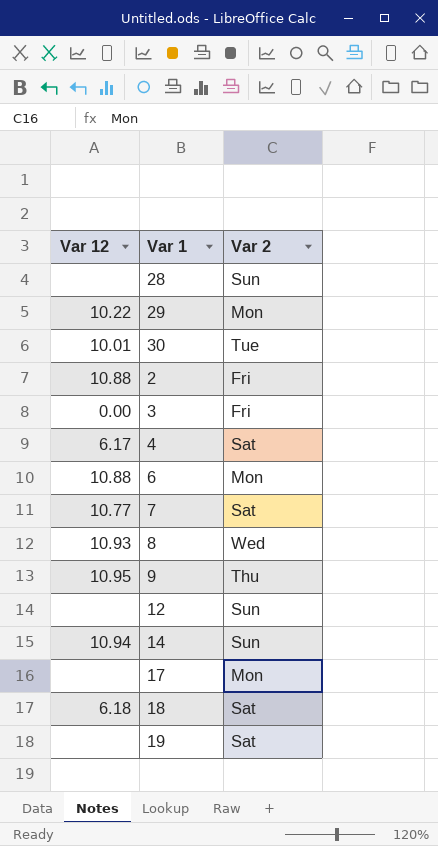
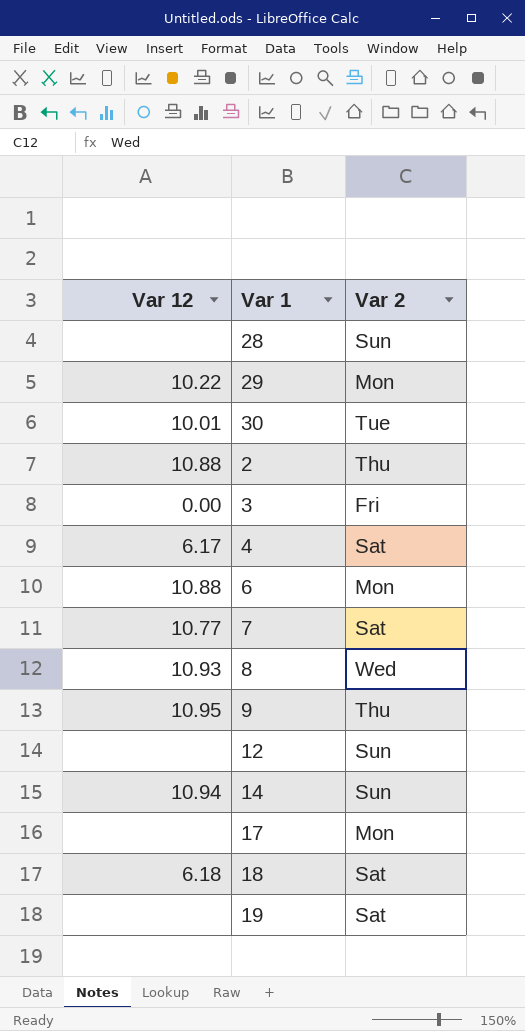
2 | Var 2: Fri -> Thu

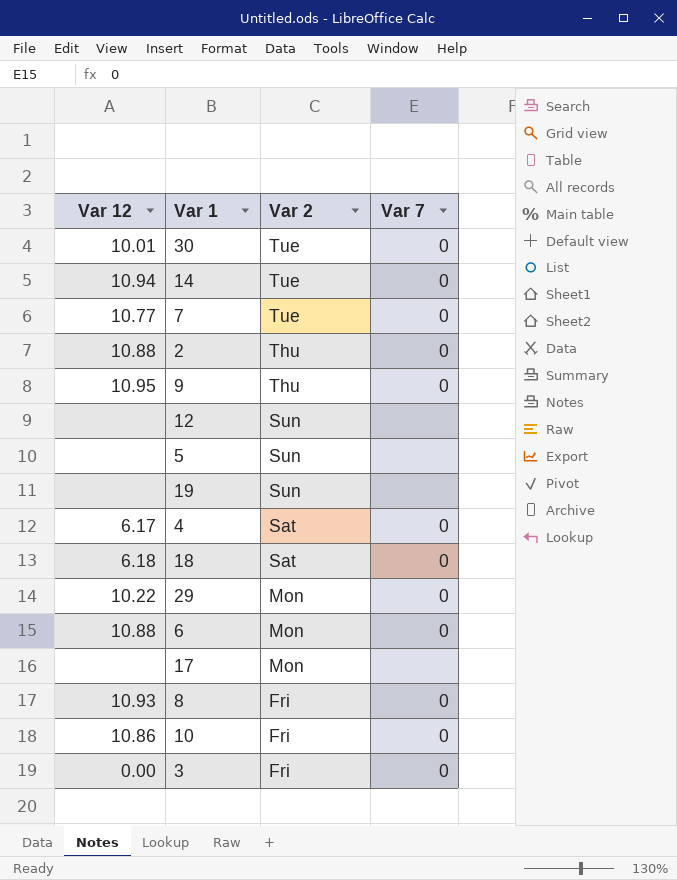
row order: none -> Var 2 descending
column Var 7 | position: none -> 4
row 28: none | Sun -> none
14 | Var 2: Sun -> Tue
7 | Var 2: Sat -> Tue
row 5: none -> none | Sun | none
19 | Var 2: Sat -> Sun
8 | Var 2: Wed -> Fri
row 10: none -> 10.86 | Fri | 0

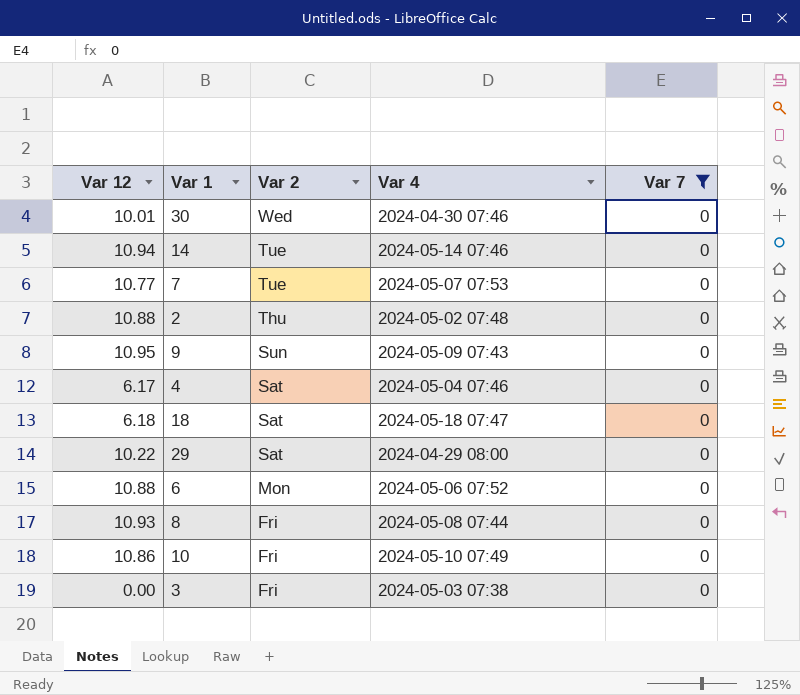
filter: none -> Var 7 = 0
column Var 4 | position: none -> 4
30 | Var 2: Tue -> Wed
9 | Var 2: Thu -> Sun
29 | Var 2: Mon -> Sat

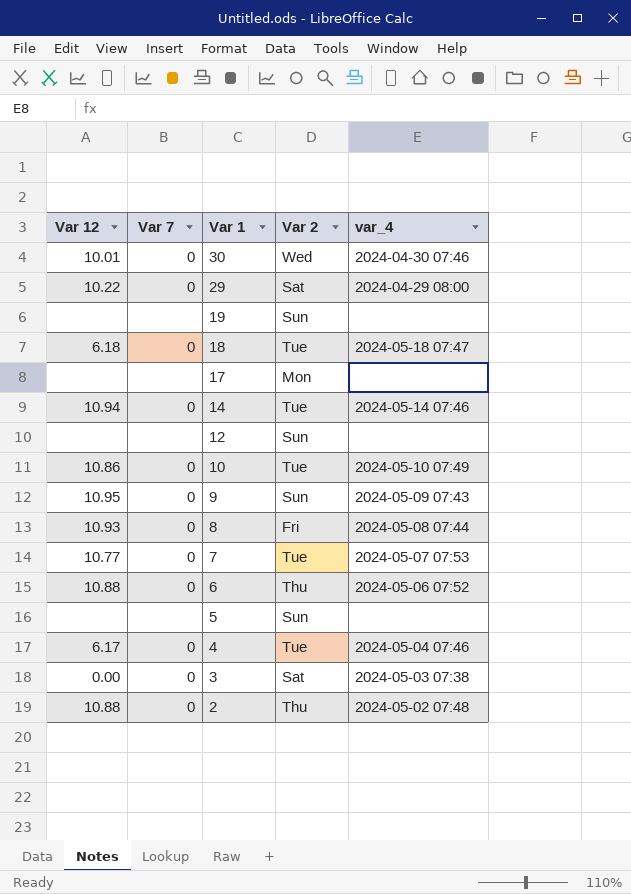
filter: Var 7 = 0 -> none
row order: Var 2 descending -> Var 1 descending
column Var 7 | position: 5 -> 2
column name: Var 4 -> var_4
18 | Var 2: Sat -> Tue
10 | Var 2: Fri -> Tue
6 | Var 2: Mon -> Thu
4 | Var 2: Sat -> Tue
3 | Var 2: Fri -> Sat

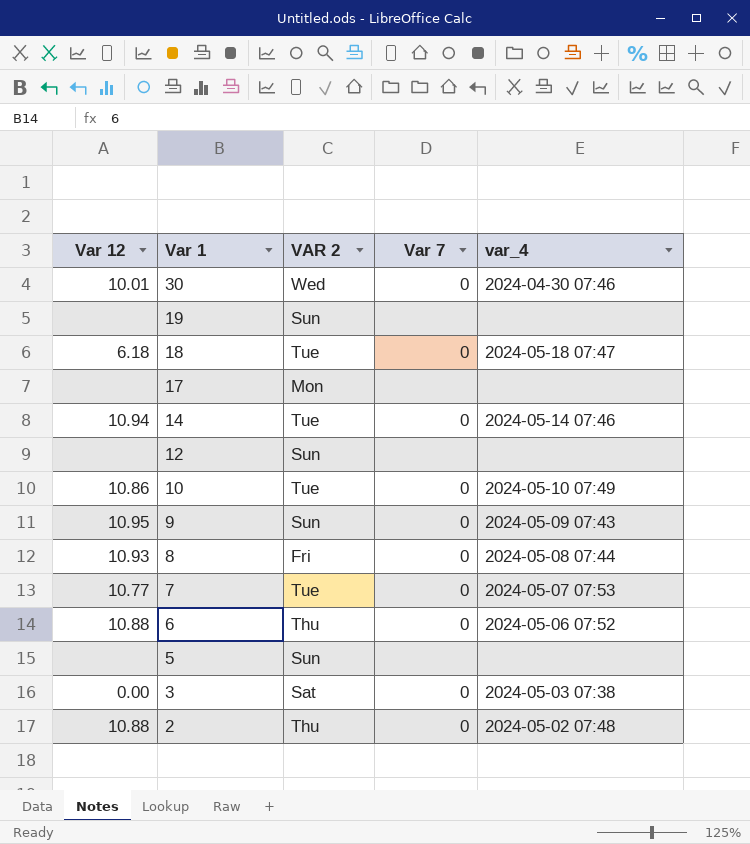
column name: Var 2 -> VAR 2
column Var 7 | position: 2 -> 4
row 29: 10.22 | 0 | Sat | 2024-04-29 08:00 -> none
row 4: 6.17 | 0 | Tue | 2024-05-04 07:46 -> none

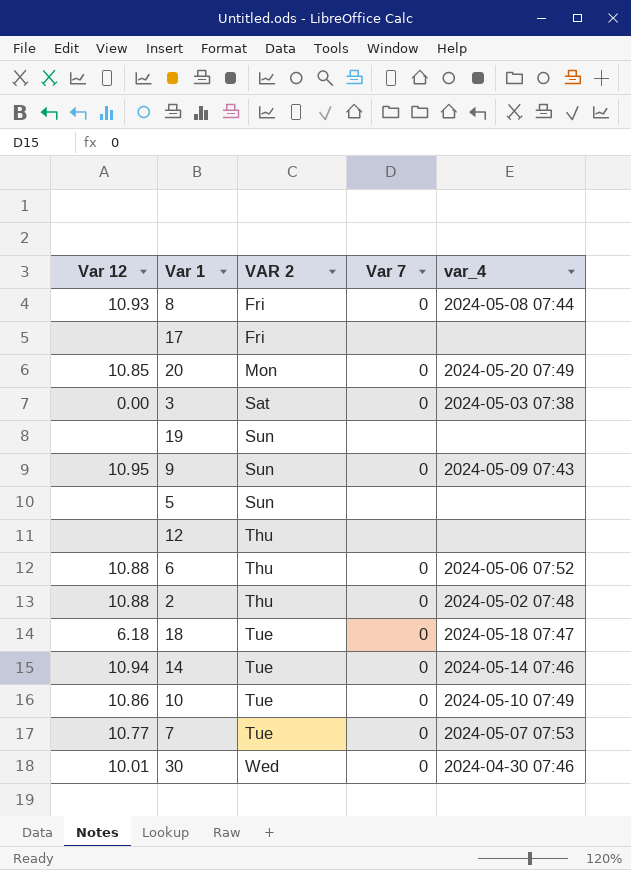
row order: Var 1 descending -> VAR 2 ascending
17 | VAR 2: Mon -> Fri
row 20: none -> 10.85 | Mon | 0 | 2024-05-20 07:49
12 | VAR 2: Sun -> Thu

